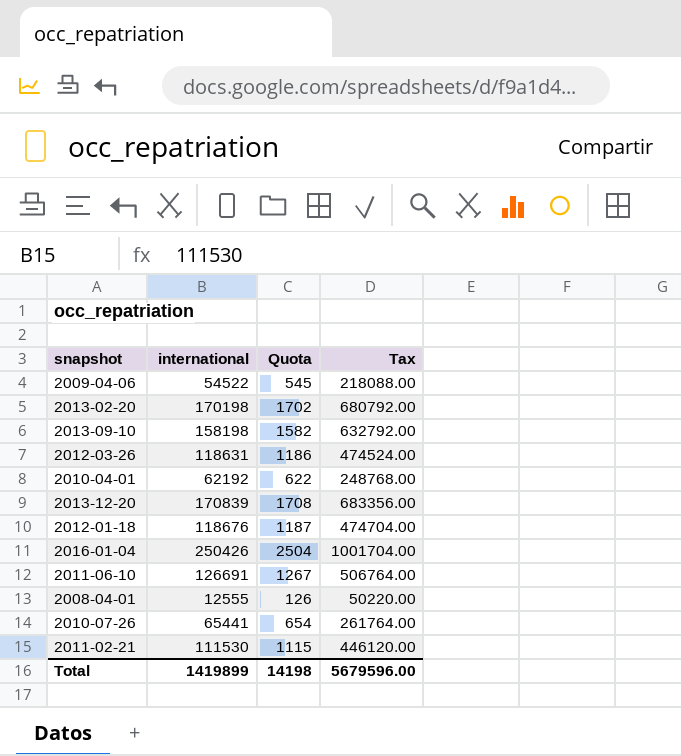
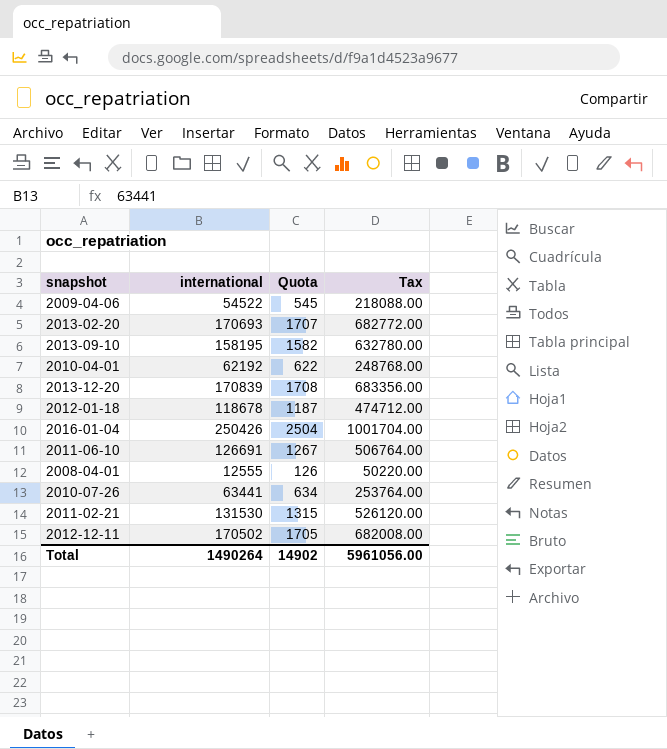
row 2012-03-26: 118631 | 1186 | 474524.00 -> none
2013-02-20 | international: 170198 -> 170693
2013-02-20 | Quota: 1702 -> 1707
2013-02-20 | Tax: 680792.00 -> 682772.00
2013-09-10 | international: 158198 -> 158195
2013-09-10 | Tax: 632792.00 -> 632780.00
2012-01-18 | international: 118676 -> 118678
2012-01-18 | Tax: 474704.00 -> 474712.00
2010-07-26 | international: 65441 -> 63441
2010-07-26 | Quota: 654 -> 634
2010-07-26 | Tax: 261764.00 -> 253764.00
2011-02-21 | international: 111530 -> 131530
2011-02-21 | Quota: 1115 -> 1315
2011-02-21 | Tax: 446120.00 -> 526120.00
row 2012-12-11: none -> 170502 | 1705 | 682008.00
Total | international: 1419899 -> 1490264
Total | Quota: 14198 -> 14902
Total | Tax: 5679596.00 -> 5961056.00

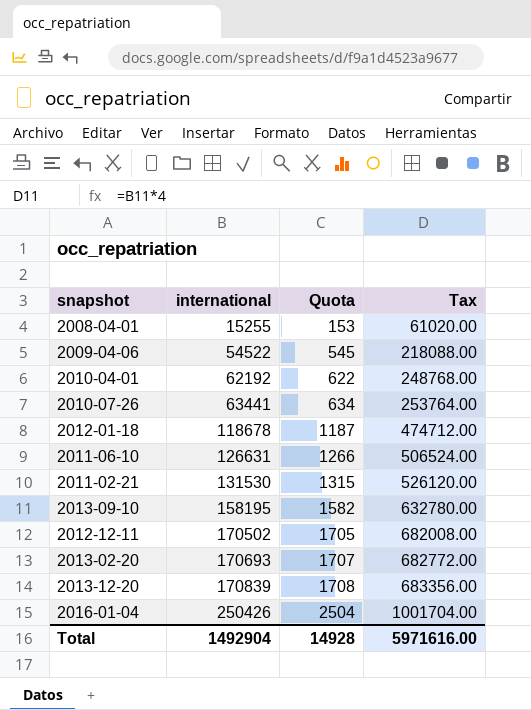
row order: none -> international ascending
2008-04-01 | international: 12555 -> 15255
2008-04-01 | Quota: 126 -> 153
2008-04-01 | Tax: 50220.00 -> 61020.00
2011-06-10 | international: 126691 -> 126631
2011-06-10 | Quota: 1267 -> 1266
2011-06-10 | Tax: 506764.00 -> 506524.00
Total | international: 1490264 -> 1492904
Total | Quota: 14902 -> 14928
Total | Tax: 5961056.00 -> 5971616.00

